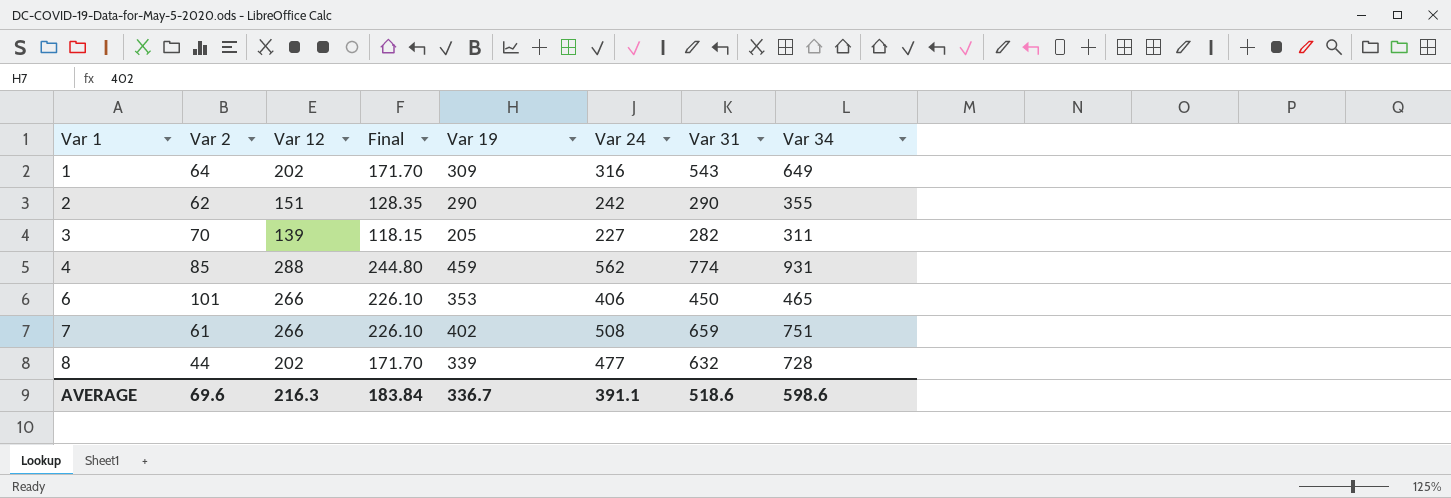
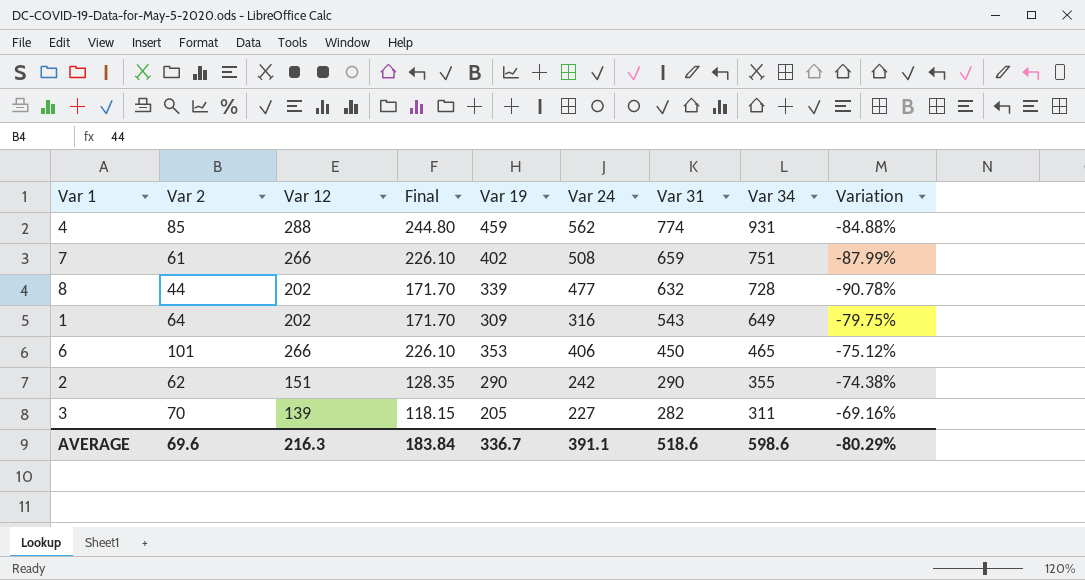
row order: Var 1 ascending -> Var 31 descending
column Variation | formula: none -> ([Var 2] - [Var 24]) / [Var 24]

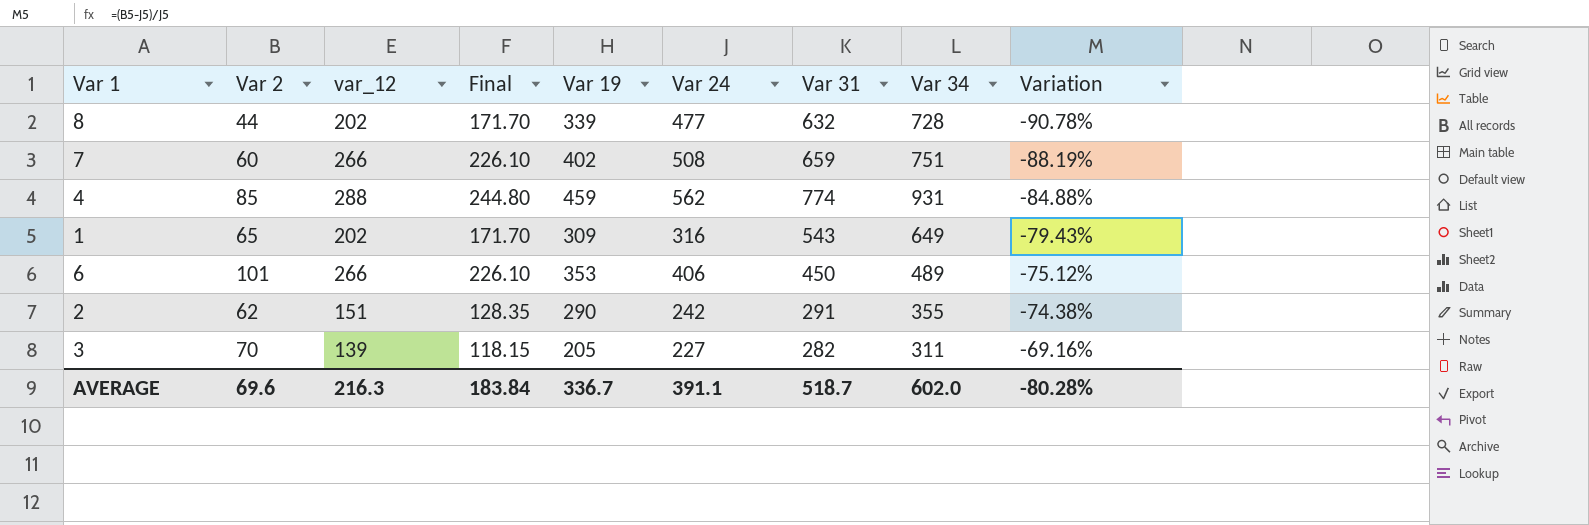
row order: Var 31 descending -> Variation ascending
column name: Var 12 -> var_12
7 | Var 2: 61 -> 60
7 | Variation: -87.99% -> -88.19%
1 | Var 2: 64 -> 65
1 | Variation: -79.75% -> -79.43%
6 | Var 34: 465 -> 489
2 | Var 31: 290 -> 291
AVERAGE | Var 31: 518.6 -> 518.7
AVERAGE | Var 34: 598.6 -> 602.0
AVERAGE | Variation: -80.29% -> -80.28%

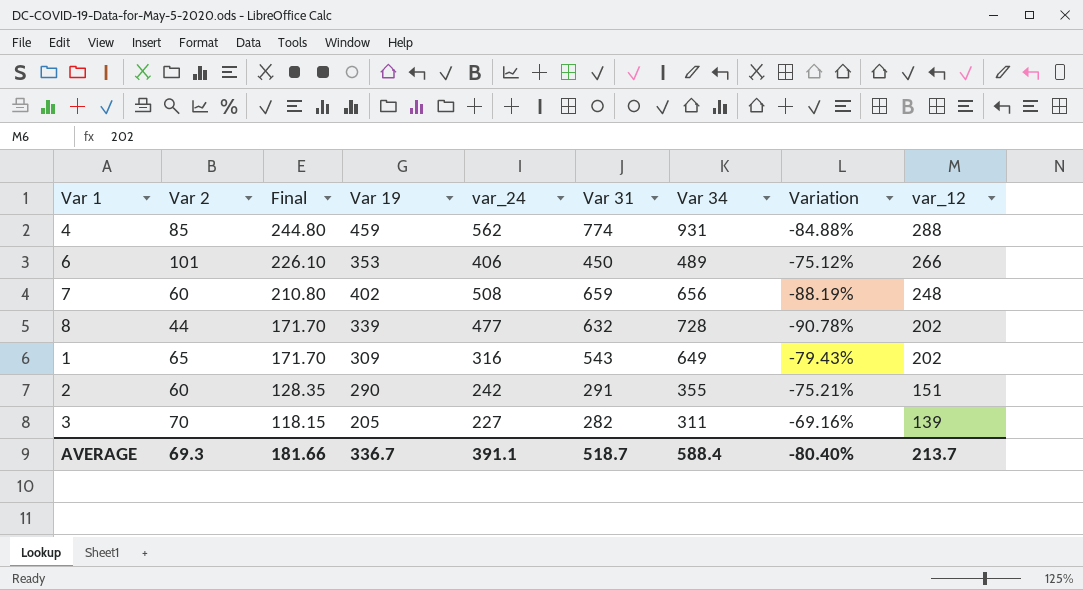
row order: Variation ascending -> Final descending
column name: Var 24 -> var_24
column var_12 | position: 3 -> 9
7 | Final: 226.10 -> 210.80
7 | Var 34: 751 -> 656
7 | var_12: 266 -> 248
2 | Var 2: 62 -> 60
2 | Variation: -74.38% -> -75.21%
AVERAGE | Var 2: 69.6 -> 69.3
AVERAGE | Final: 183.84 -> 181.66
AVERAGE | Var 34: 602.0 -> 588.4
AVERAGE | Variation: -80.28% -> -80.40%
AVERAGE | var_12: 216.3 -> 213.7

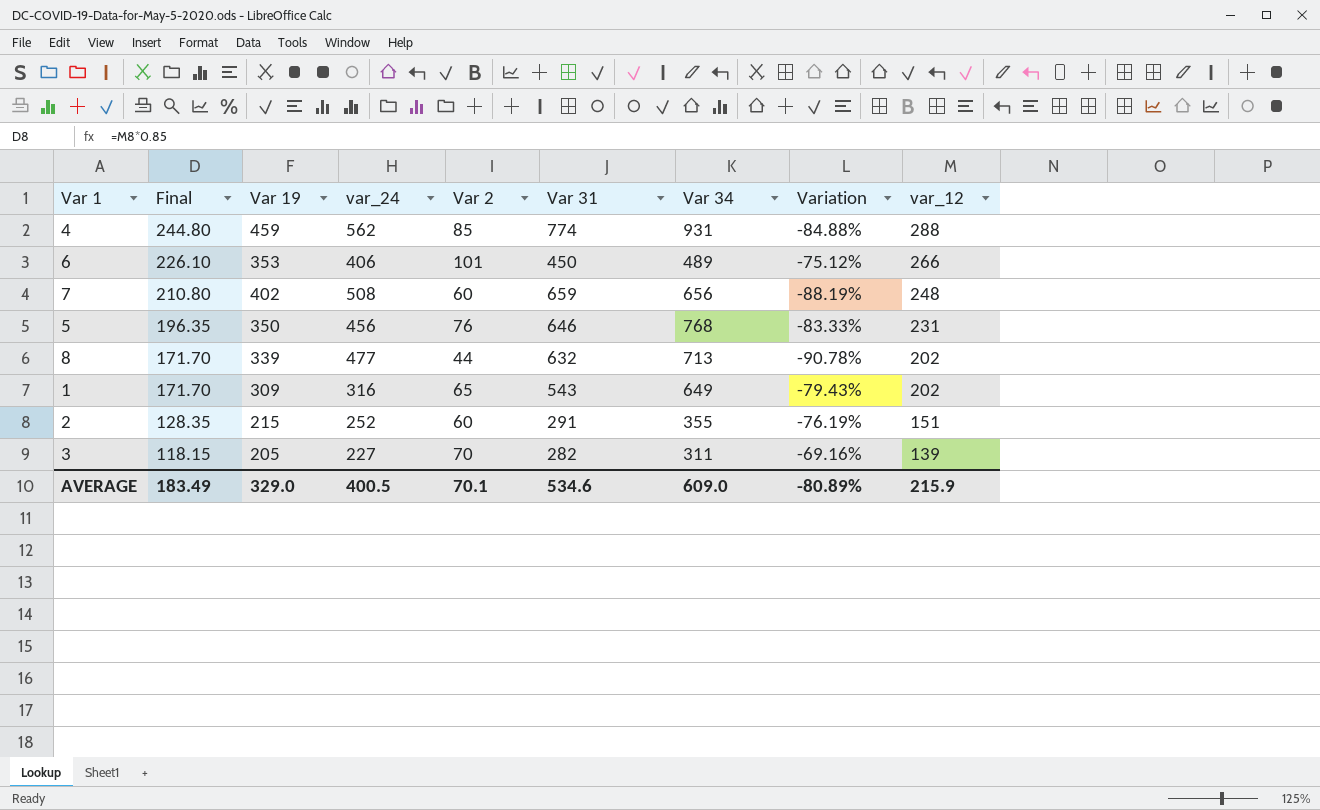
column Var 2 | position: 2 -> 5
row 5: none -> 196.35 | 350 | 456 | 76 | 646 | 768 | -83.33% | 231
8 | Var 34: 728 -> 713
2 | Var 19: 290 -> 215
2 | var_24: 242 -> 252
2 | Variation: -75.21% -> -76.19%
AVERAGE | Final: 181.66 -> 183.49
AVERAGE | Var 19: 336.7 -> 329.0
AVERAGE | var_24: 391.1 -> 400.5
AVERAGE | Var 2: 69.3 -> 70.1
AVERAGE | Var 31: 518.7 -> 534.6
AVERAGE | Var 34: 588.4 -> 609.0
AVERAGE | Variation: -80.40% -> -80.89%
AVERAGE | var_12: 213.7 -> 215.9

